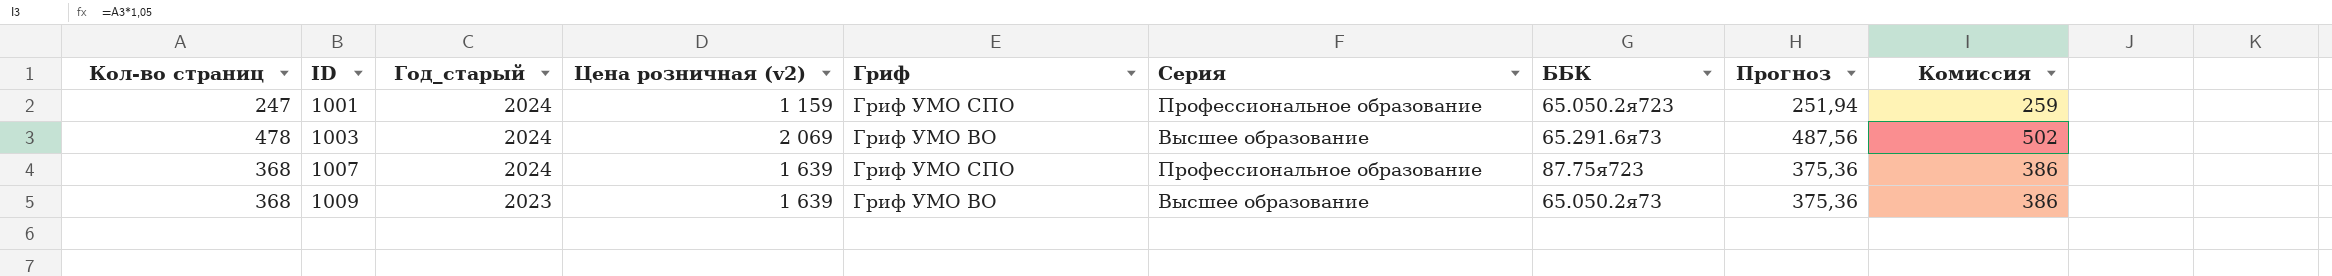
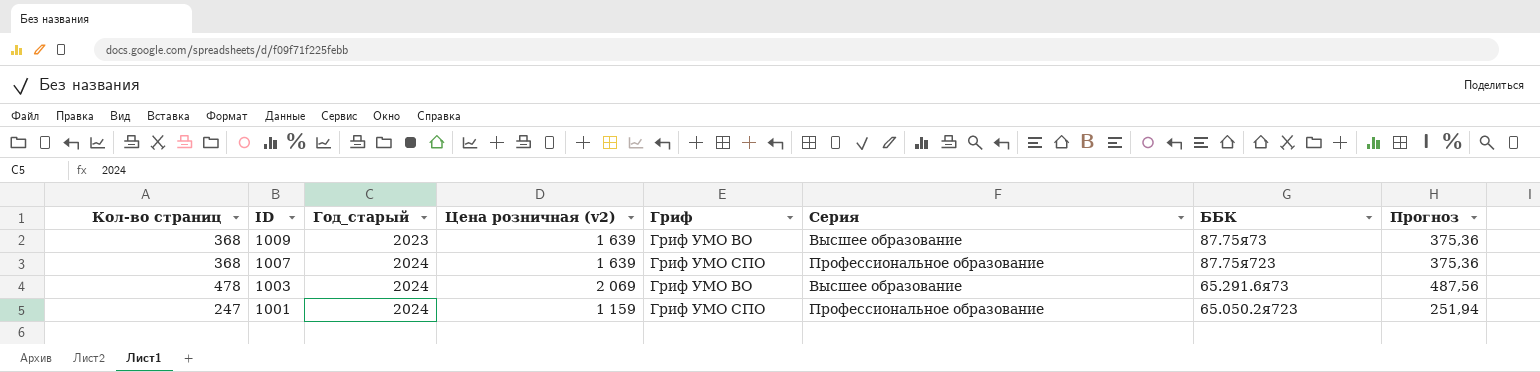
row order: ID ascending -> ID descending
column Комиссия | formula: [Кол-во страниц] * 1,05 -> none
1009 | ББК: 65.050.2я73 -> 87.75я73

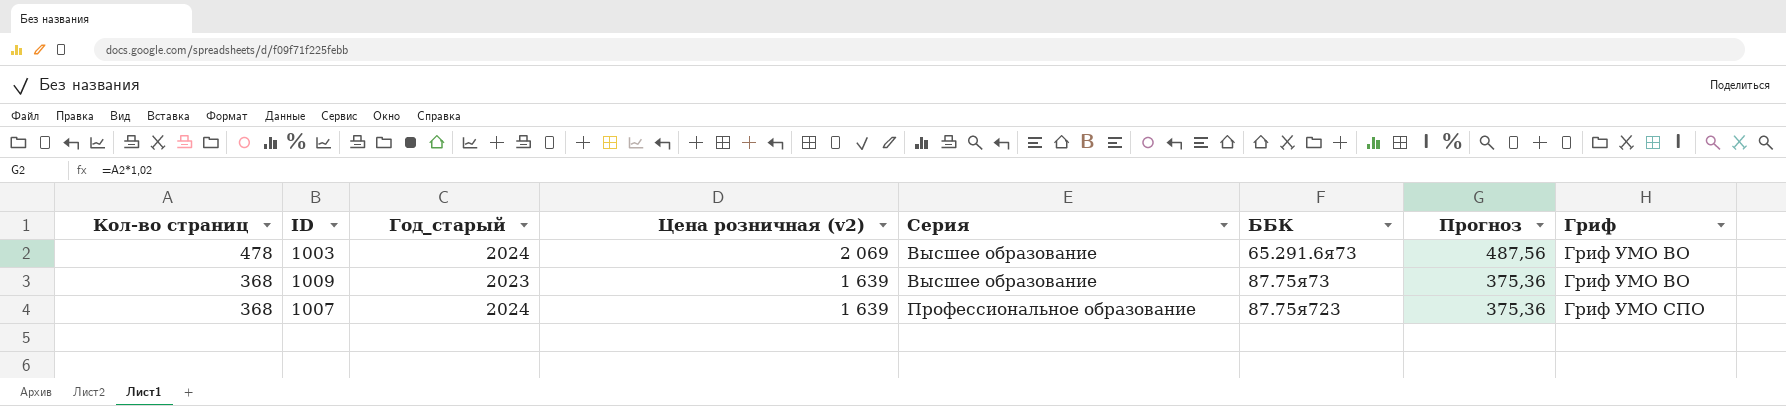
row order: ID descending -> Кол-во страниц descending
column Гриф | position: 5 -> 8
row 1001: 247 | 2024 | 1 159 | Гриф УМО СПО | Профессиональное образование | 65.050.2я723 | 251,94 -> none

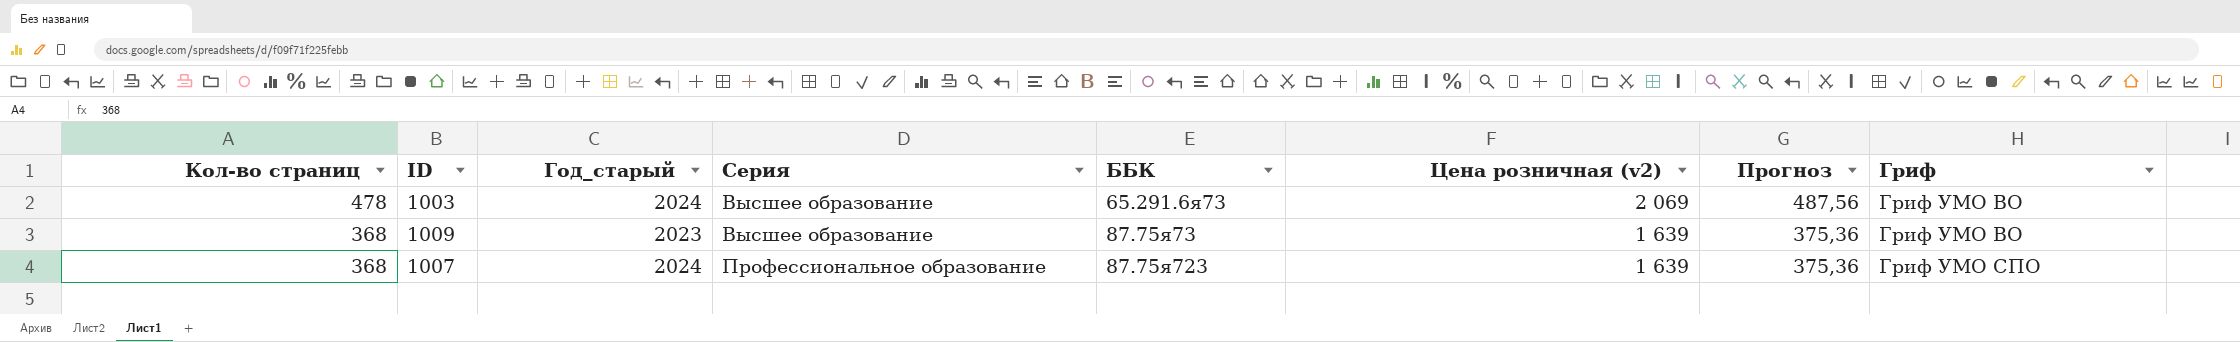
column Цена розничная (v2) | position: 4 -> 6

